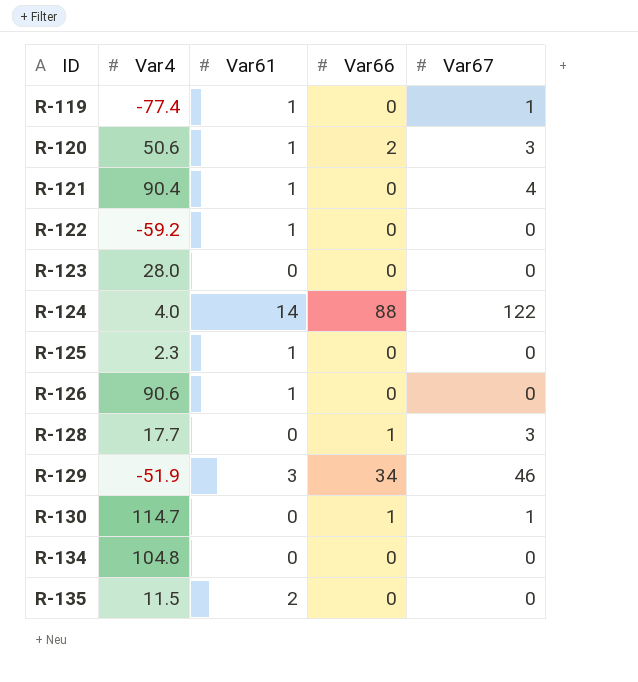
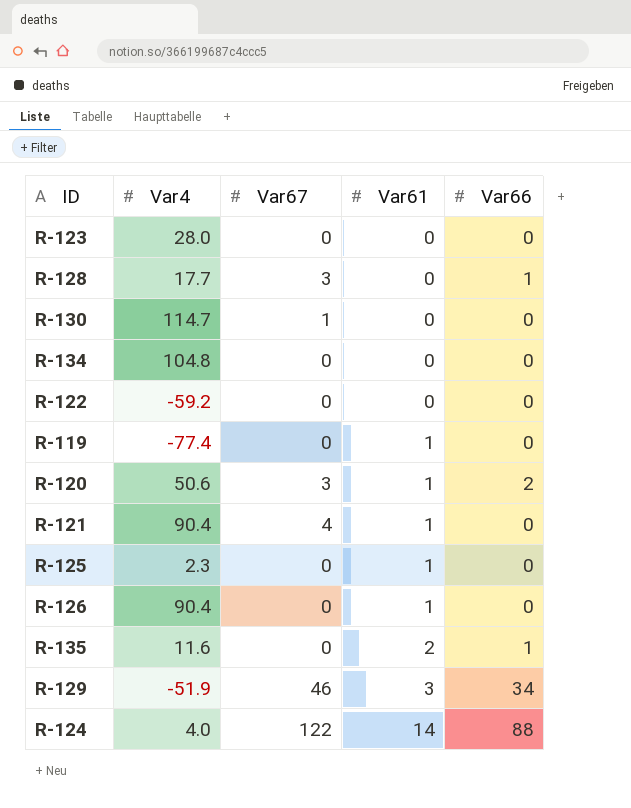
row order: ID ascending -> Var61 ascending
column Var67 | position: 5 -> 3
R-130 | Var66: 1 -> 0
R-122 | Var61: 1 -> 0
R-119 | Var67: 1 -> 0
R-126 | Var4: 90.6 -> 90.4
R-135 | Var4: 11.5 -> 11.6
R-135 | Var66: 0 -> 1

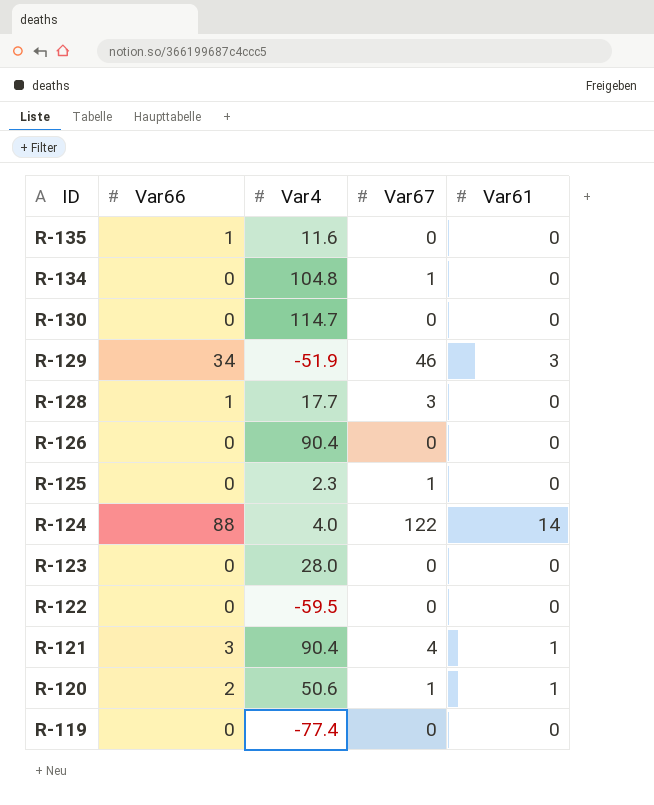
row order: Var61 ascending -> ID descending
column Var66 | position: 5 -> 2
R-135 | Var61: 2 -> 0
R-134 | Var67: 0 -> 1
R-130 | Var67: 1 -> 0
R-126 | Var61: 1 -> 0
R-125 | Var67: 0 -> 1
R-125 | Var61: 1 -> 0
R-122 | Var4: -59.2 -> -59.5
R-121 | Var66: 0 -> 3
R-120 | Var67: 3 -> 1
R-119 | Var61: 1 -> 0

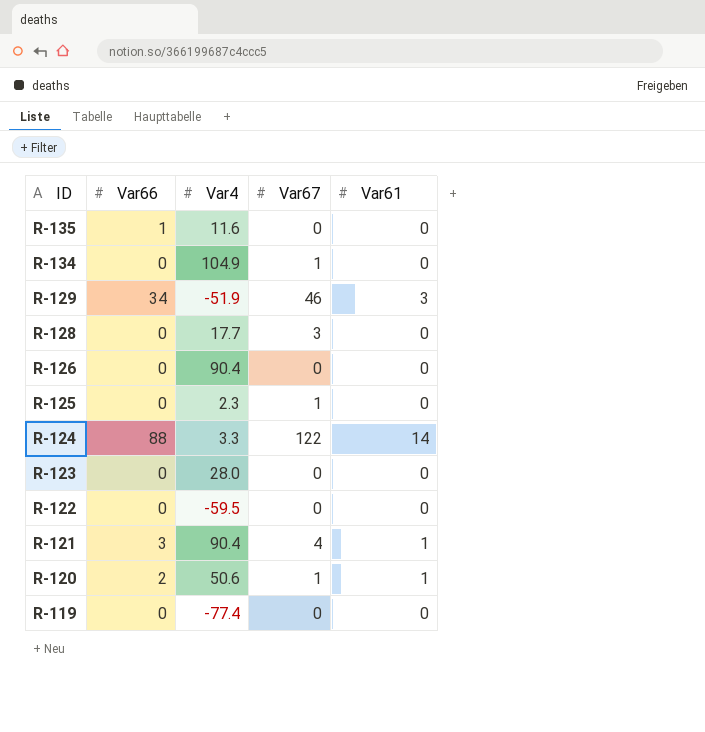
row R-130: 0 | 114.7 | 0 | 0 -> none
R-134 | Var4: 104.8 -> 104.9
R-128 | Var66: 1 -> 0
R-124 | Var4: 4.0 -> 3.3

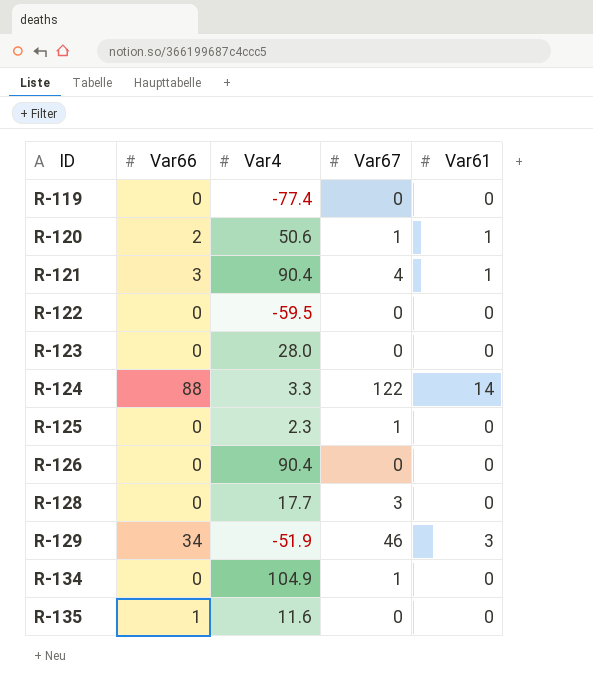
row order: ID descending -> ID ascending

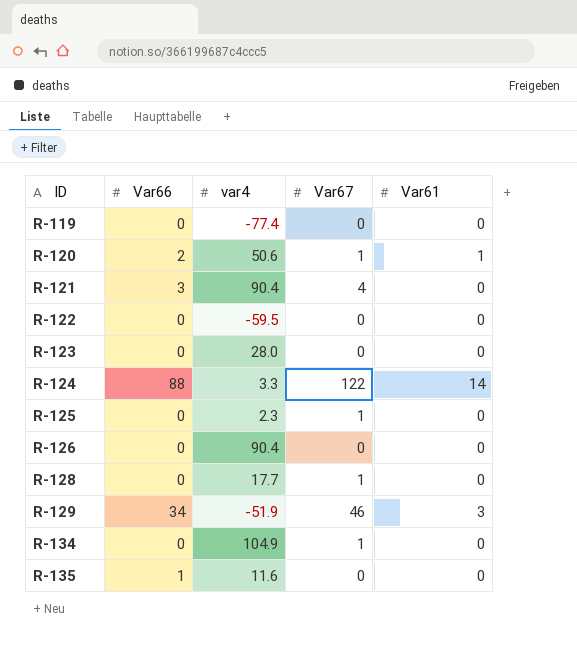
column name: Var4 -> var4
R-121 | Var61: 1 -> 0
R-128 | Var67: 3 -> 1

